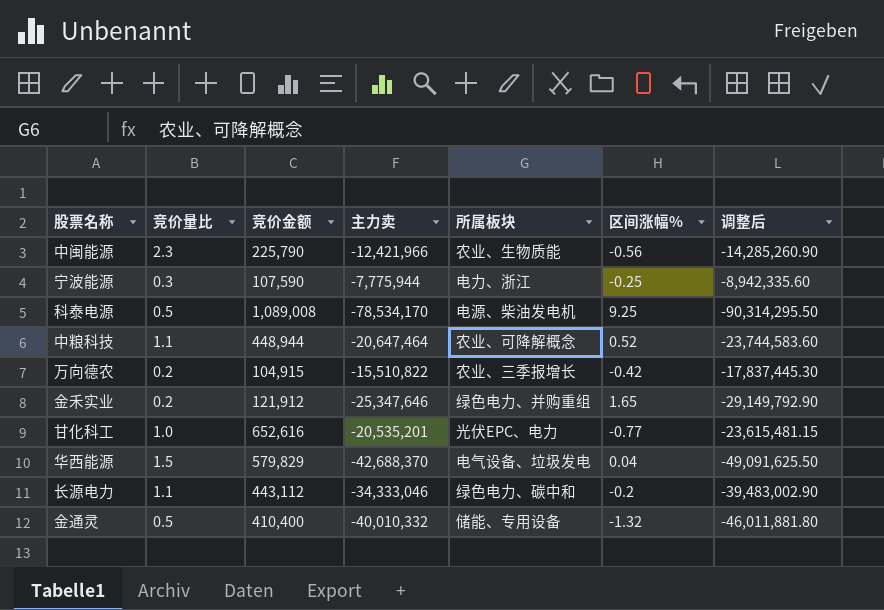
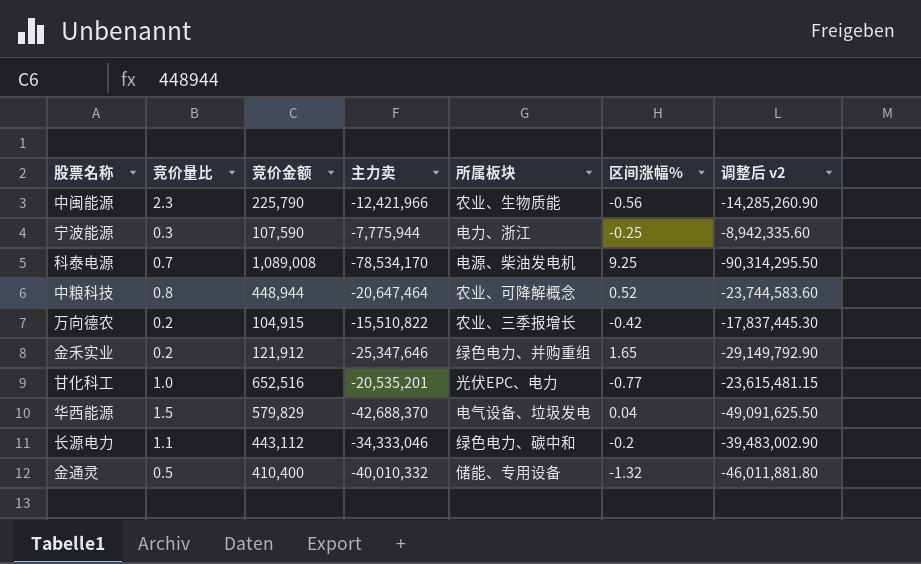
column name: 调整后 -> 调整后 v2
科泰电源 | 竞价量比: 0.5 -> 0.7
中粮科技 | 竞价量比: 1.1 -> 0.8
甘化科工 | 竞价金额: 652,616 -> 652,516

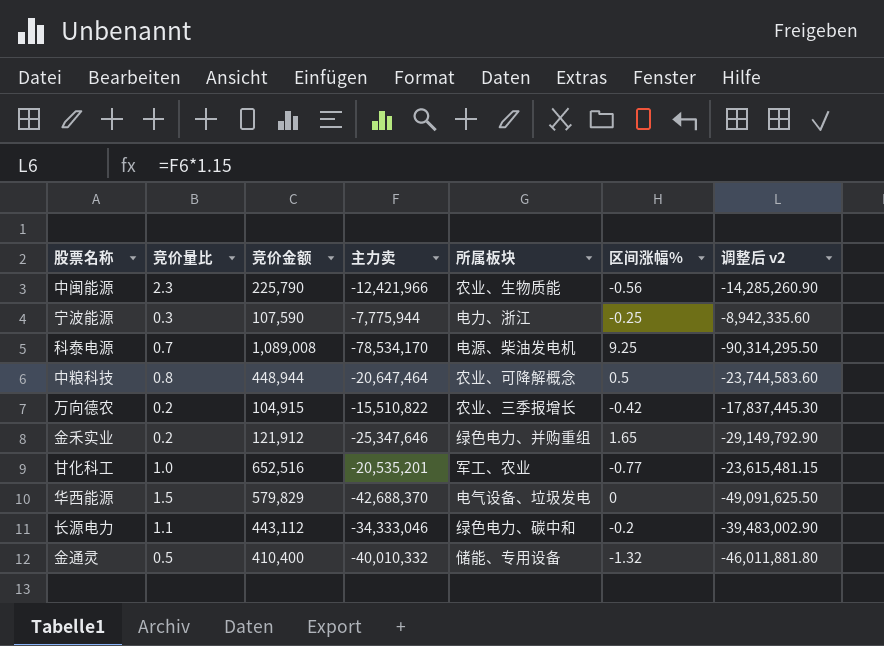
中粮科技 | 区间涨幅%: 0.52 -> 0.5
甘化科工 | 所属板块: 光伏EPC、电力 -> 军工、农业
华西能源 | 区间涨幅%: 0.04 -> 0

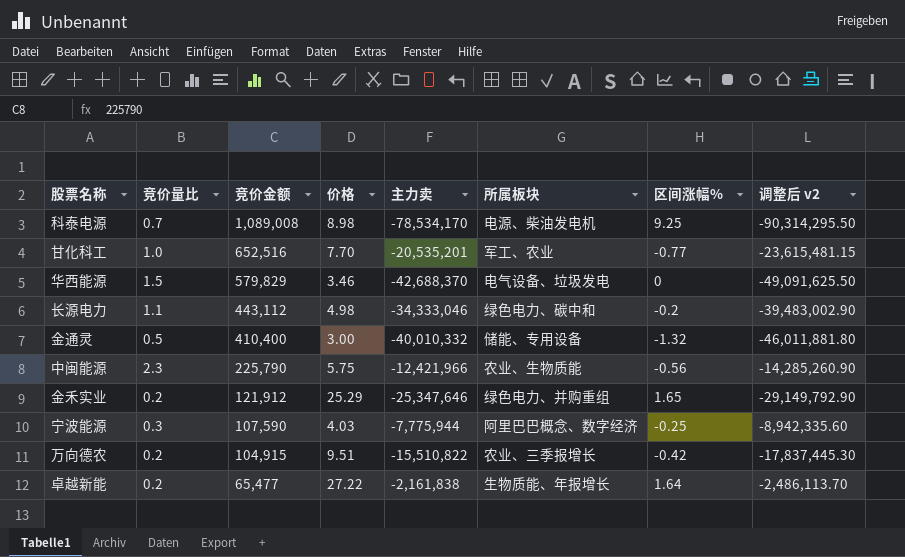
row order: none -> 竞价金额 descending
column 价格 | position: none -> 4
row 中粮科技: 0.8 | 448,944 | -20,647,464 | 农业、可降解概念 | 0.5 | -23,744,583.60 -> none
宁波能源 | 所属板块: 电力、浙江 -> 阿里巴巴概念、数字经济
row 卓越新能: none -> 0.2 | 65,477 | 27.22 | -2,161,838 | 生物质能、年报增长 | 1.64 | -2,486,113.70

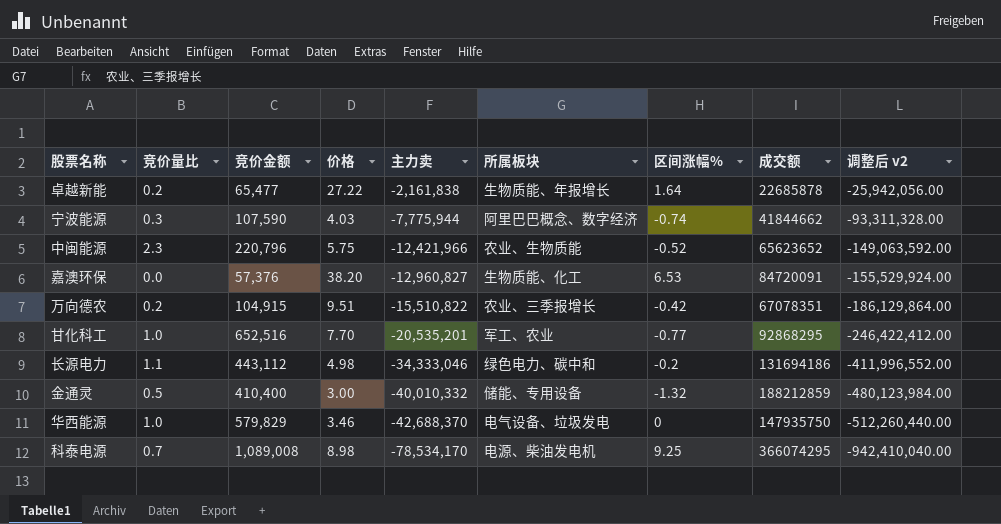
row order: 竞价金额 descending -> 主力卖 descending
column 成交额 | position: none -> 8
column 调整后 v2 | formula: [主力卖] * 1.15 -> [主力卖] * 12
row 金禾实业: 0.2 | 121,912 | 25.29 | -25,347,646 | 绿色电力、并购重组 | 1.65 | -29,149,792.90 -> none
宁波能源 | 区间涨幅%: -0.25 -> -0.74
中闽能源 | 竞价金额: 225,790 -> 220,796
中闽能源 | 区间涨幅%: -0.56 -> -0.52
row 嘉澳环保: none -> 0.0 | 57,376 | 38.20 | -12,960,827 | 生物质能、化工 | 6.53 | 84720091 | -155,529,924.00
华西能源 | 竞价量比: 1.5 -> 1.0

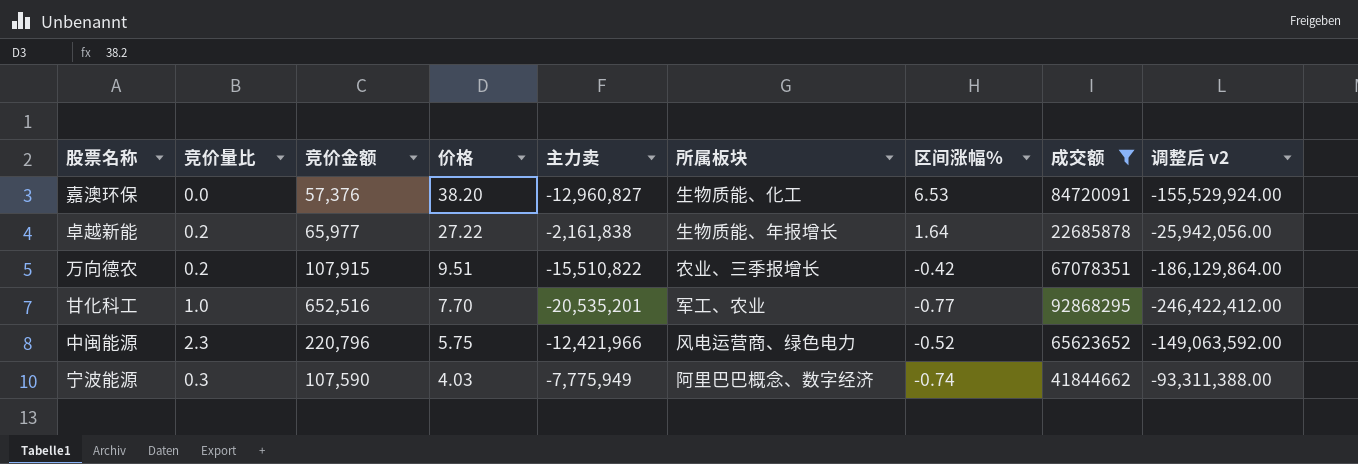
filter: none -> 成交额 <= 92868295
row order: 主力卖 descending -> 价格 descending
卓越新能 | 竞价金额: 65,477 -> 65,977
万向德农 | 竞价金额: 104,915 -> 107,915
中闽能源 | 所属板块: 农业、生物质能 -> 风电运营商、绿色电力
宁波能源 | 主力卖: -7,775,944 -> -7,775,949
宁波能源 | 调整后 v2: -93,311,328.00 -> -93,311,388.00

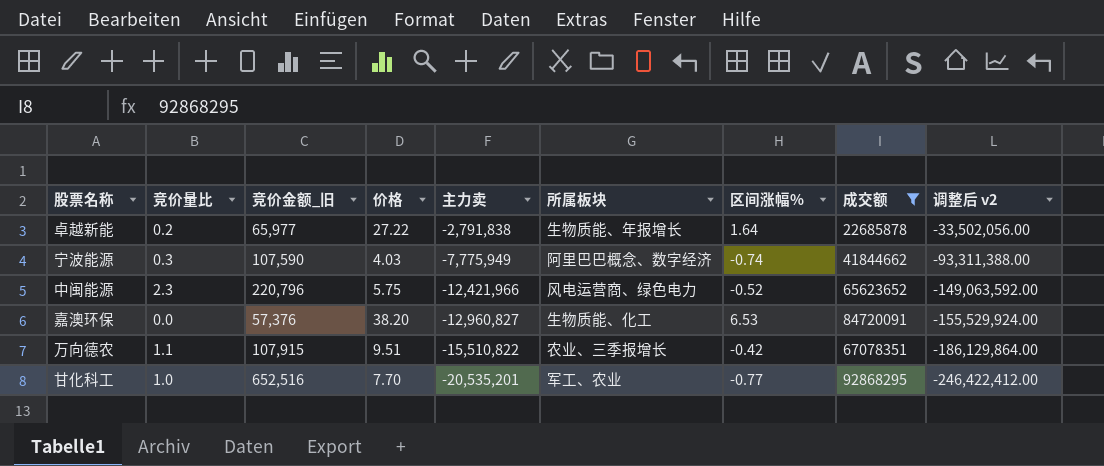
row order: 价格 descending -> 主力卖 descending
column name: 竞价金额 -> 竞价金额_旧
卓越新能 | 主力卖: -2,161,838 -> -2,791,838
卓越新能 | 调整后 v2: -25,942,056.00 -> -33,502,056.00
万向德农 | 竞价量比: 0.2 -> 1.1

